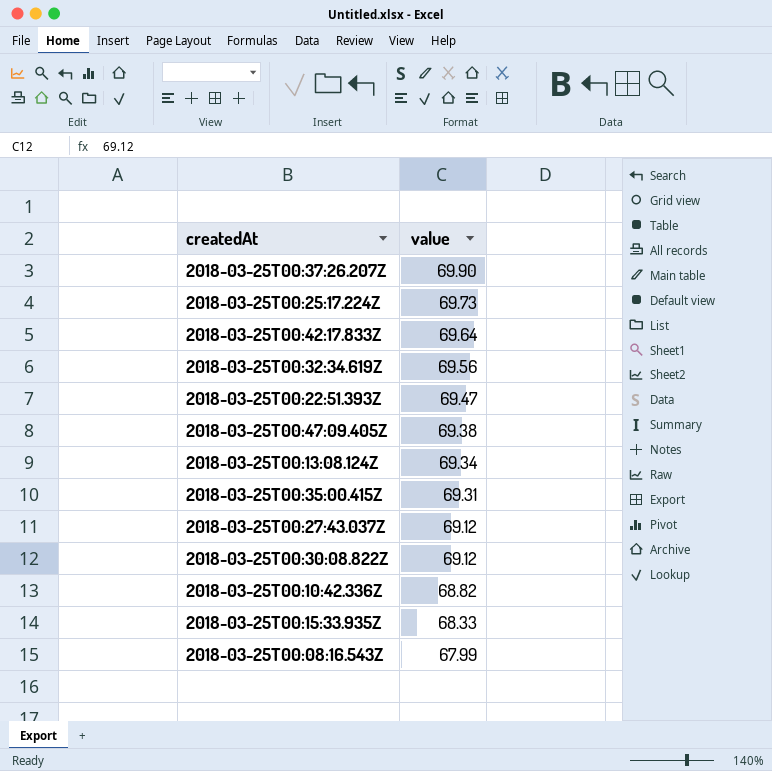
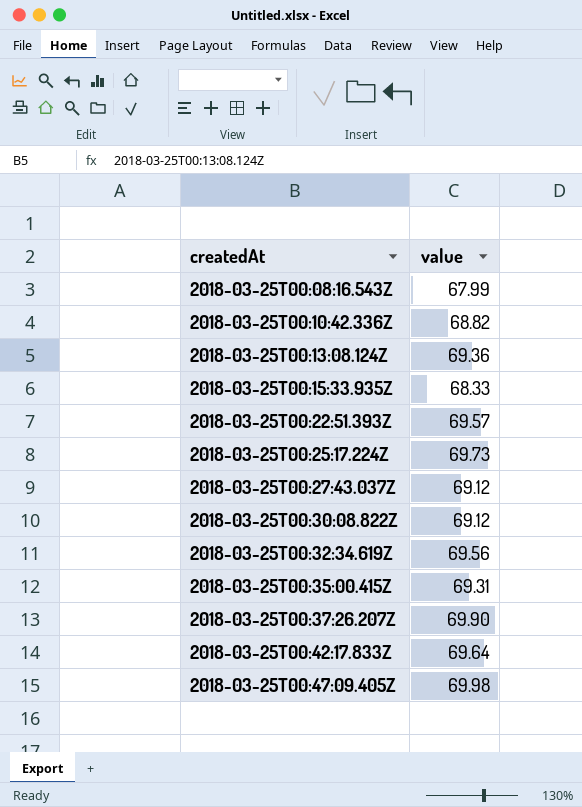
row order: value descending -> createdAt ascending
2018-03-25T00:13:08.124Z | value: 69.34 -> 69.36
2018-03-25T00:22:51.393Z | value: 69.47 -> 69.57
2018-03-25T00:47:09.405Z | value: 69.38 -> 69.98

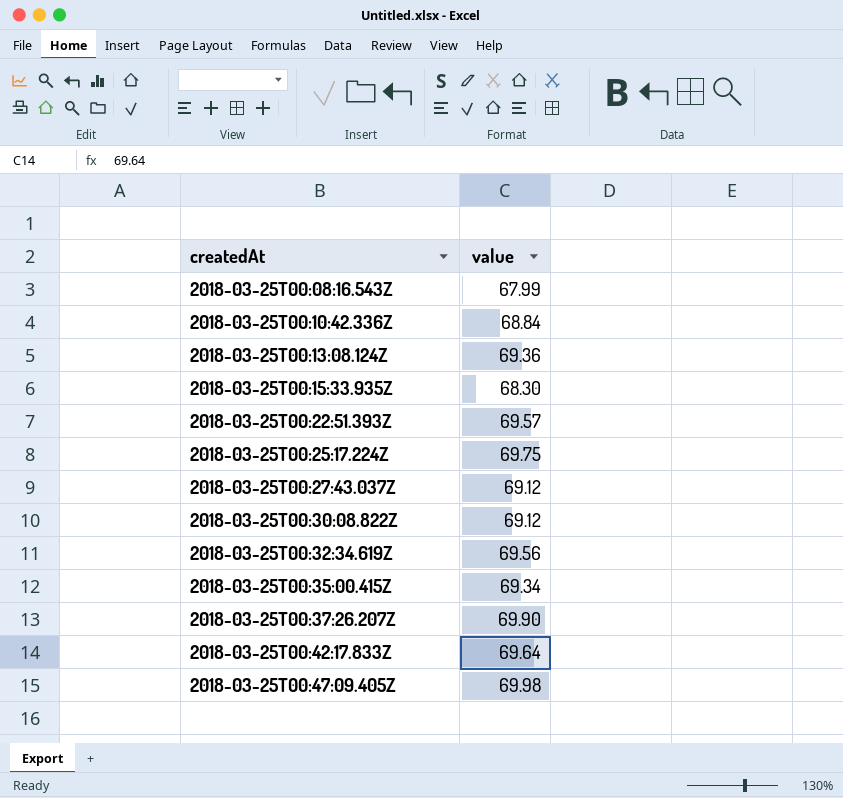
2018-03-25T00:10:42.336Z | value: 68.82 -> 68.84
2018-03-25T00:15:33.935Z | value: 68.33 -> 68.30
2018-03-25T00:25:17.224Z | value: 69.73 -> 69.75
2018-03-25T00:35:00.415Z | value: 69.31 -> 69.34

